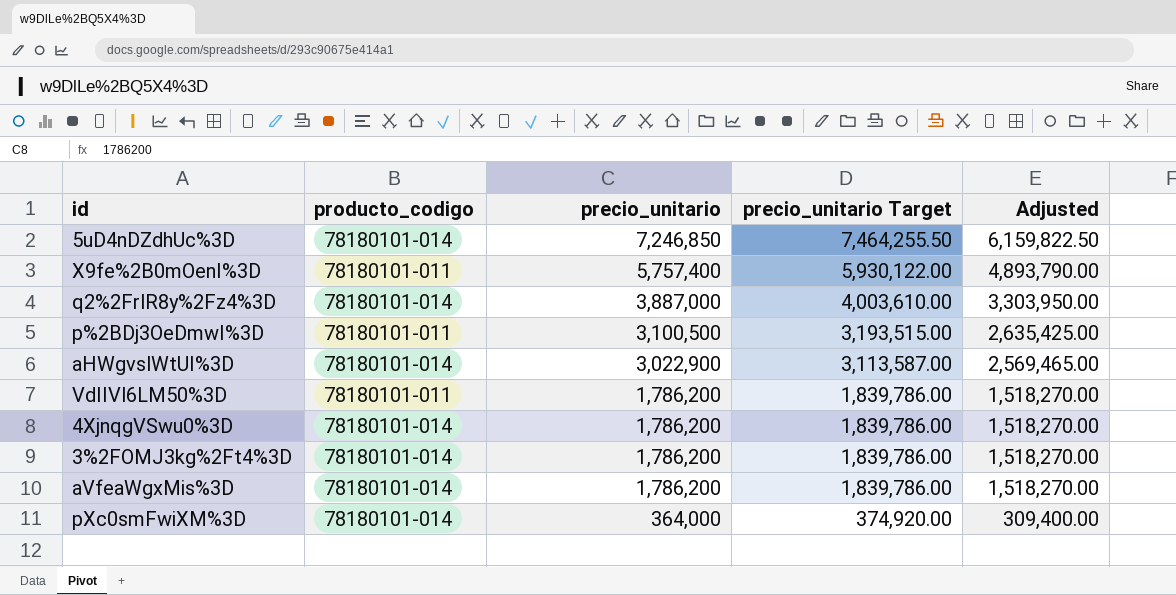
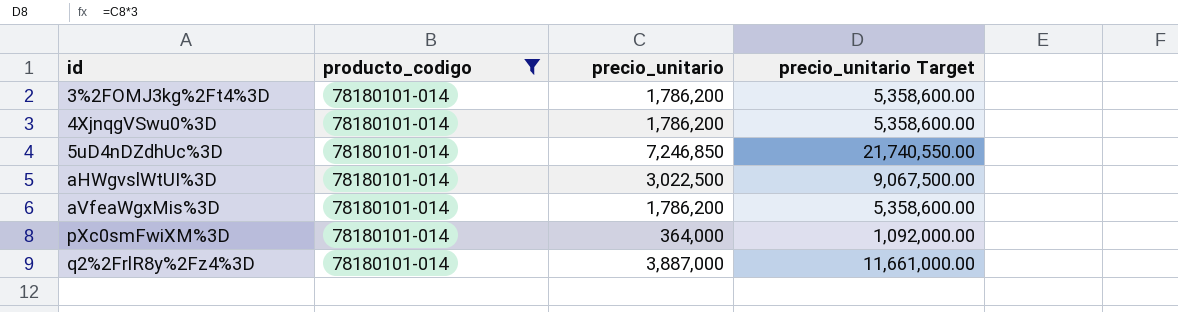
filter: none -> producto_codigo = 78180101-014
row order: precio_unitario descending -> id ascending
column Adjusted | formula: [precio_unitario] * 0.85 -> none
column precio_unitario Target | formula: [precio_unitario] * 1.03 -> [precio_unitario] * 3
aHWgvslWtUI%3D | precio_unitario: 3,022,900 -> 3,022,500

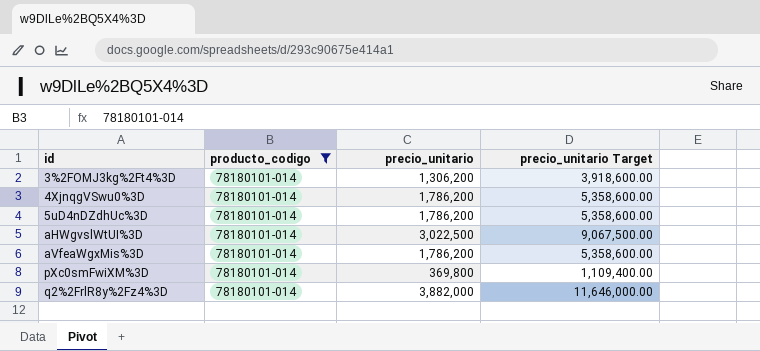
3%2FOMJ3kg%2Ft4%3D | precio_unitario: 1,786,200 -> 1,306,200
3%2FOMJ3kg%2Ft4%3D | precio_unitario Target: 5,358,600.00 -> 3,918,600.00
5uD4nDZdhUc%3D | precio_unitario: 7,246,850 -> 1,786,200
5uD4nDZdhUc%3D | precio_unitario Target: 21,740,550.00 -> 5,358,600.00
pXc0smFwiXM%3D | precio_unitario: 364,000 -> 369,800
pXc0smFwiXM%3D | precio_unitario Target: 1,092,000.00 -> 1,109,400.00
q2%2FrlR8y%2Fz4%3D | precio_unitario: 3,887,000 -> 3,882,000
q2%2FrlR8y%2Fz4%3D | precio_unitario Target: 11,661,000.00 -> 11,646,000.00

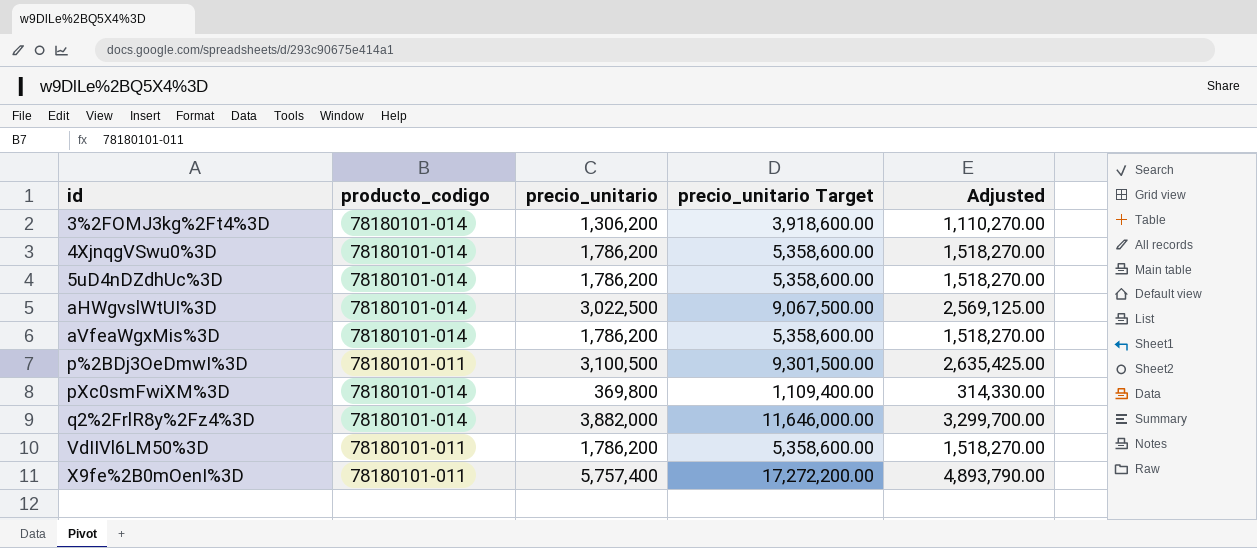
filter: producto_codigo = 78180101-014 -> none
column Adjusted | formula: none -> [precio_unitario] * 0.85

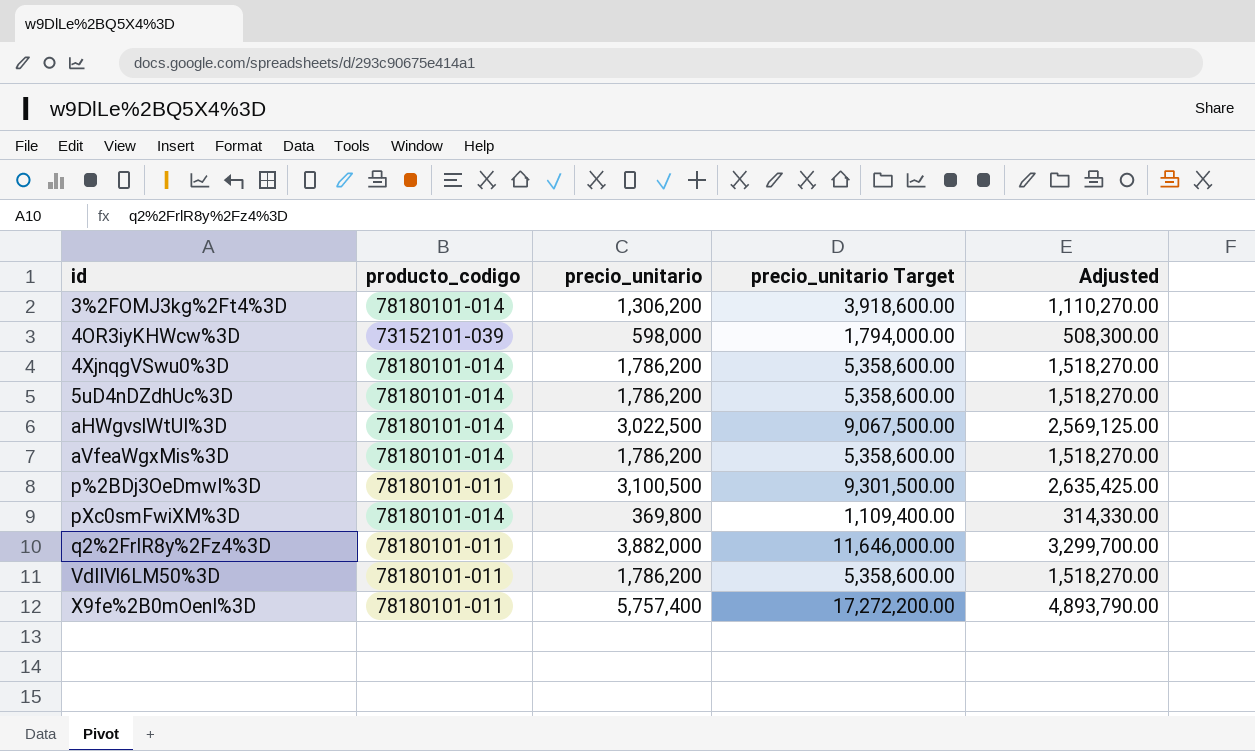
row 4OR3iyKHWcw%3D: none -> 73152101-039 | 598,000 | 1,794,000.00 | 508,300.00
q2%2FrlR8y%2Fz4%3D | producto_codigo: 78180101-014 -> 78180101-011

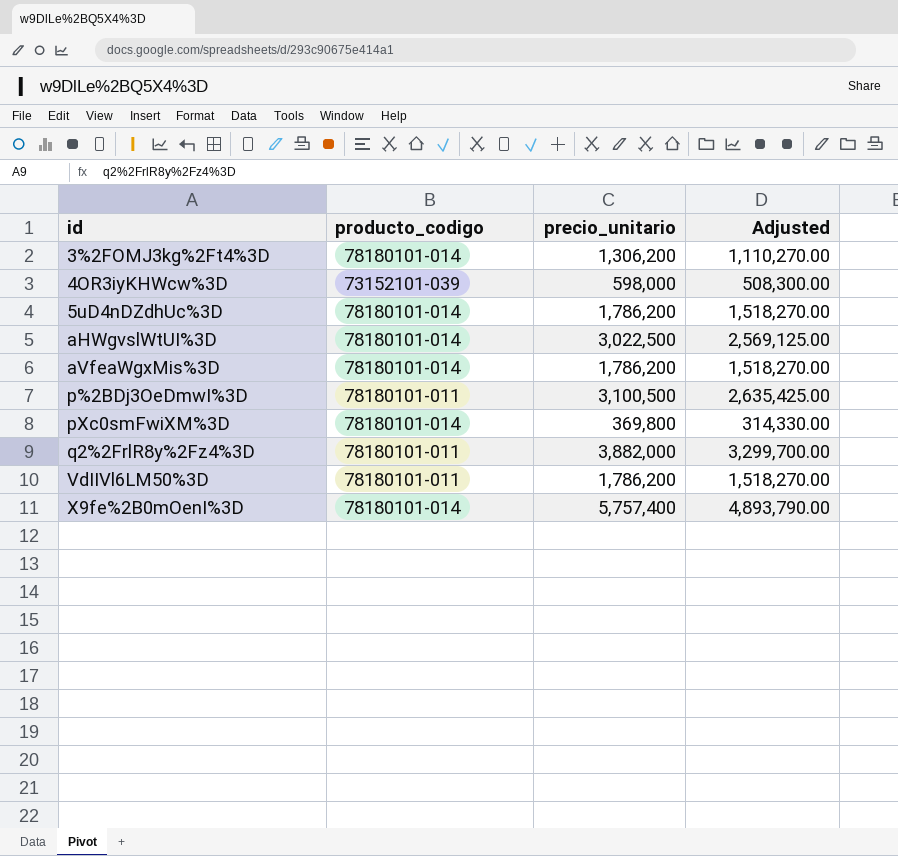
column precio_unitario Target | formula: [precio_unitario] * 3 -> none
row 4XjnqgVSwu0%3D: 78180101-014 | 1,786,200 | 5,358,600.00 | 1,518,270.00 -> none
X9fe%2B0mOenI%3D | producto_codigo: 78180101-011 -> 78180101-014

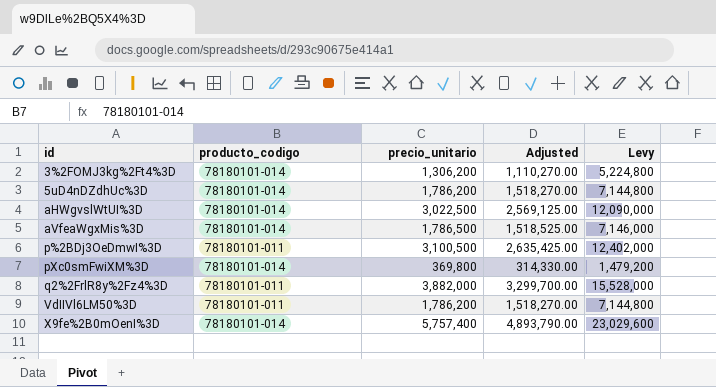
column Levy | formula: none -> [precio_unitario] * 4
row 4OR3iyKHWcw%3D: 73152101-039 | 598,000 | 508,300.00 -> none
aVfeaWgxMis%3D | precio_unitario: 1,786,200 -> 1,786,500
aVfeaWgxMis%3D | Adjusted: 1,518,270.00 -> 1,518,525.00

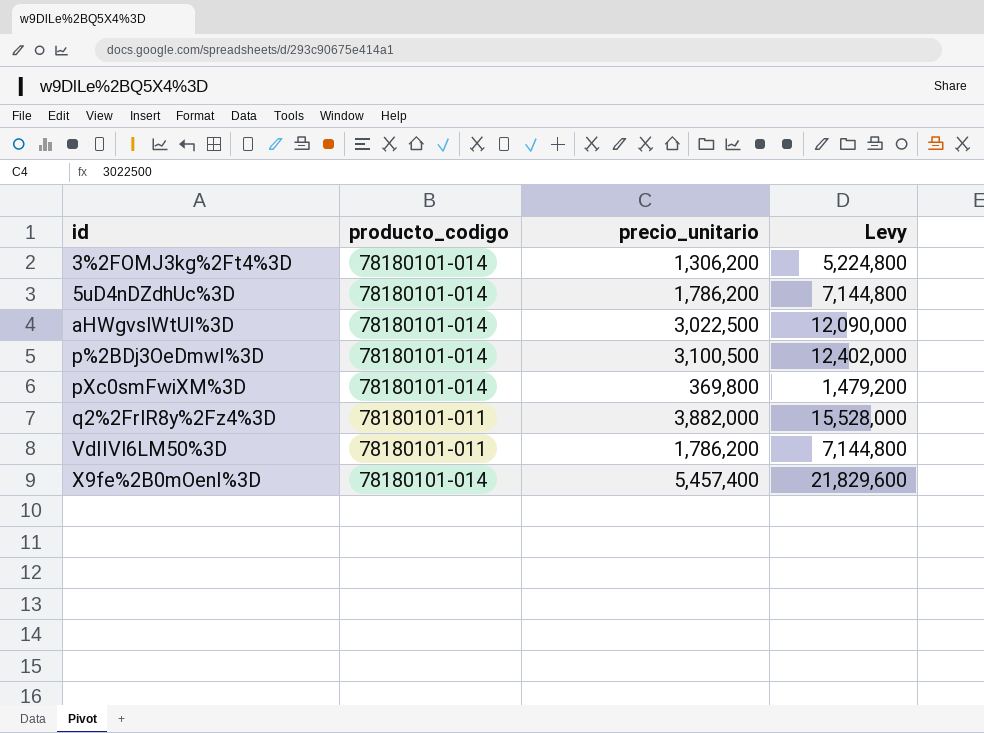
column Adjusted | formula: [precio_unitario] * 0.85 -> none
row aVfeaWgxMis%3D: 78180101-014 | 1,786,500 | 1,518,525.00 | 7,146,000 -> none
p%2BDj3OeDmwI%3D | producto_codigo: 78180101-011 -> 78180101-014
X9fe%2B0mOenI%3D | precio_unitario: 5,757,400 -> 5,457,400
X9fe%2B0mOenI%3D | Levy: 23,029,600 -> 21,829,600

